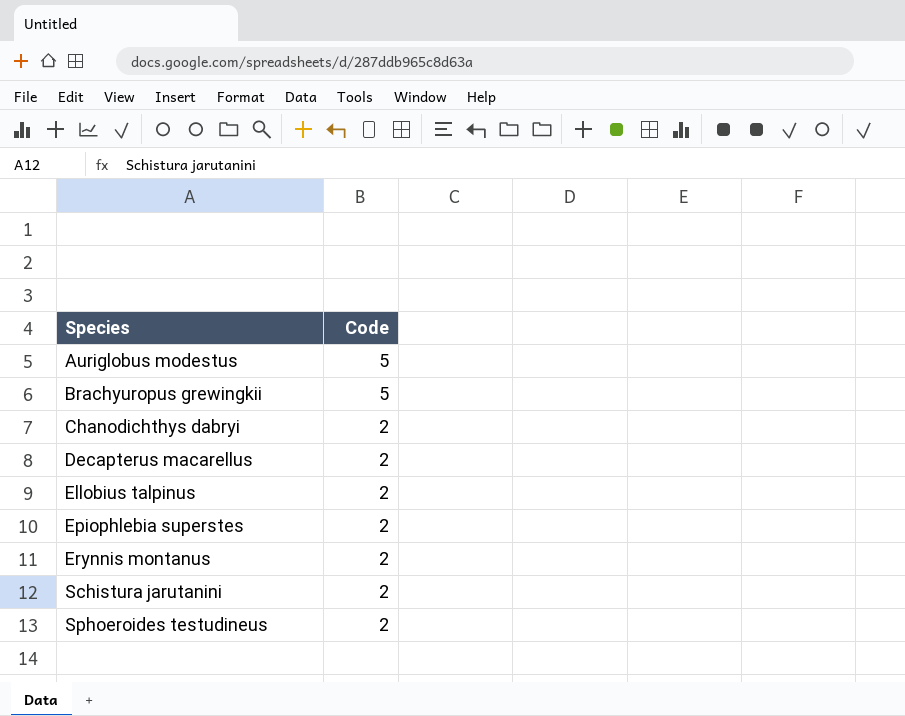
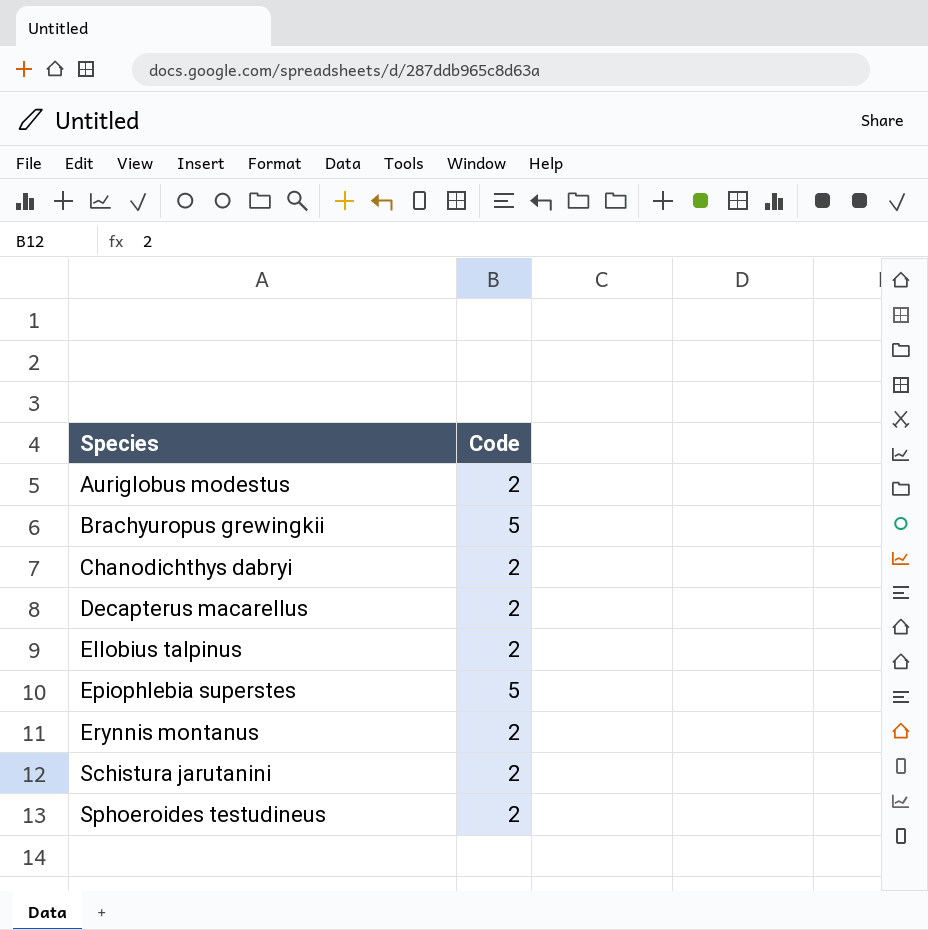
Auriglobus modestus | Code: 5 -> 2
Epiophlebia superstes | Code: 2 -> 5

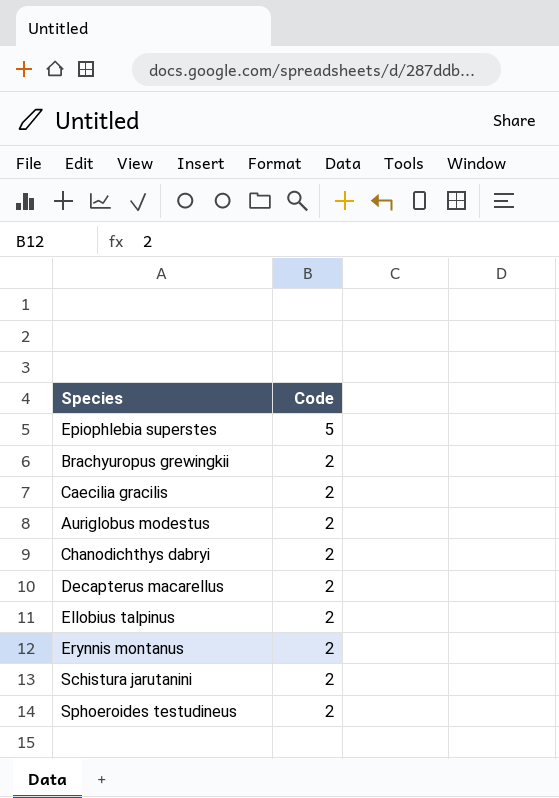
row order: Species ascending -> Code descending
Brachyuropus grewingkii | Code: 5 -> 2
row Caecilia gracilis: none -> 2

